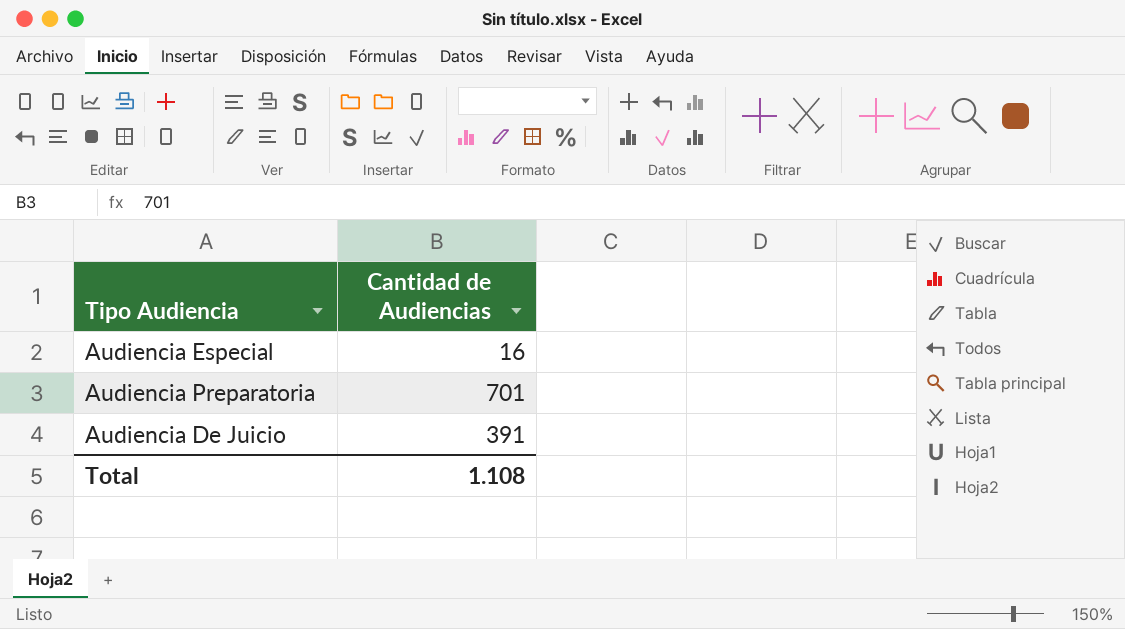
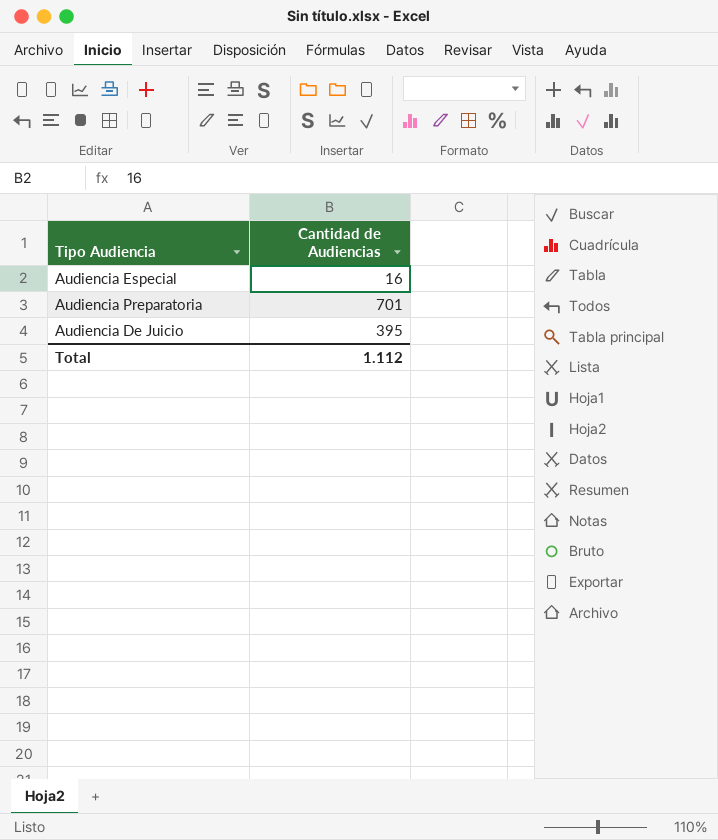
Audiencia De Juicio | Cantidad de Audiencias: 391 -> 395
Total | Cantidad de Audiencias: 1.108 -> 1.112

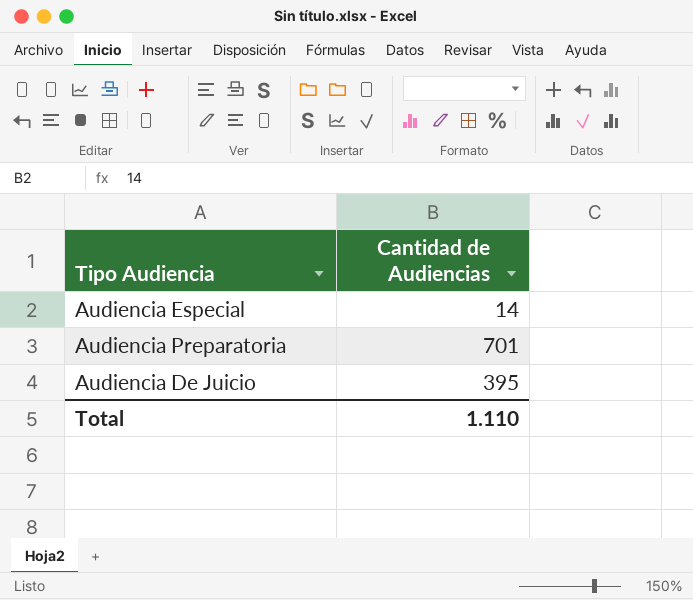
Audiencia Especial | Cantidad de Audiencias: 16 -> 14
Total | Cantidad de Audiencias: 1.112 -> 1.110

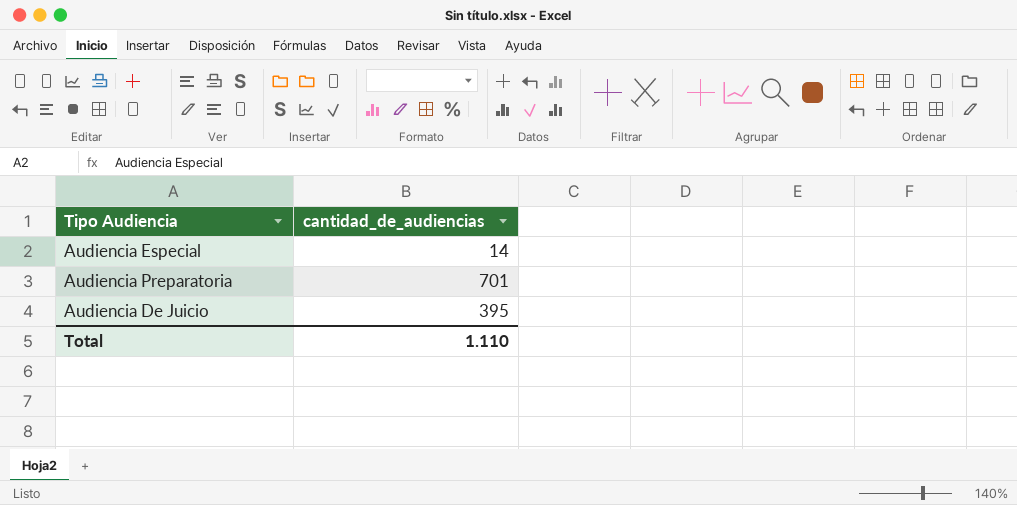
column name: Cantidad de Audiencias -> cantidad_de_audiencias

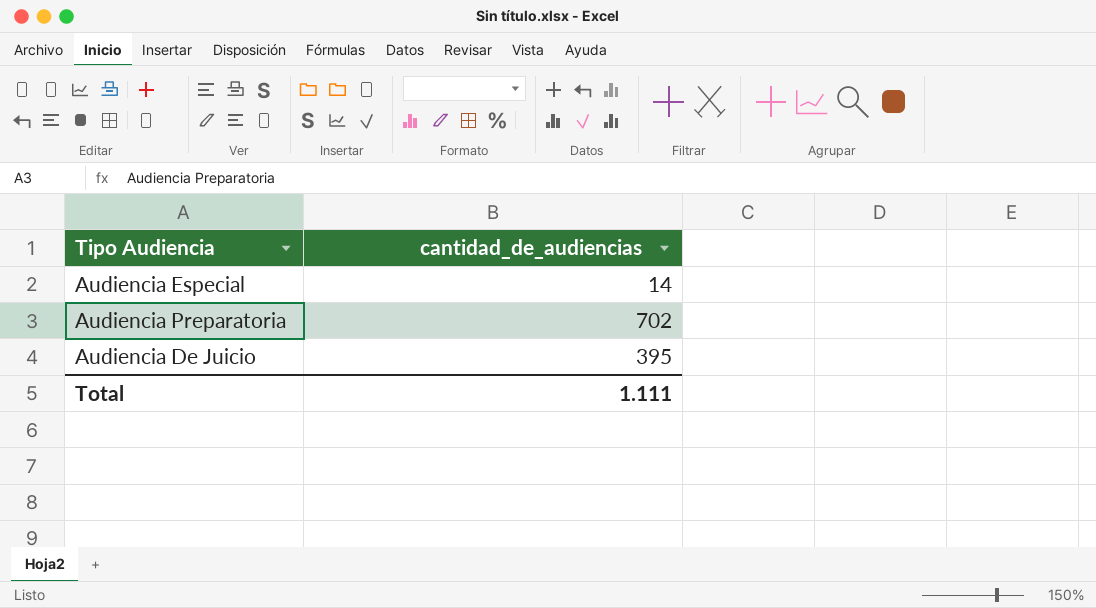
Audiencia Preparatoria | cantidad_de_audiencias: 701 -> 702
Total | cantidad_de_audiencias: 1.110 -> 1.111

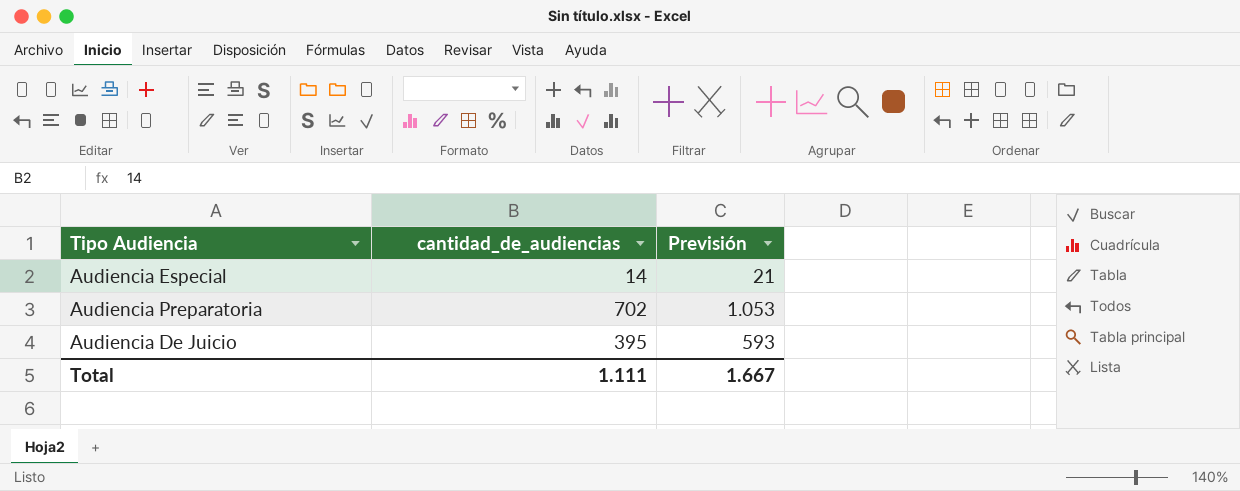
column Previsión | formula: none -> [cantidad_de_audiencias] * 1,5

